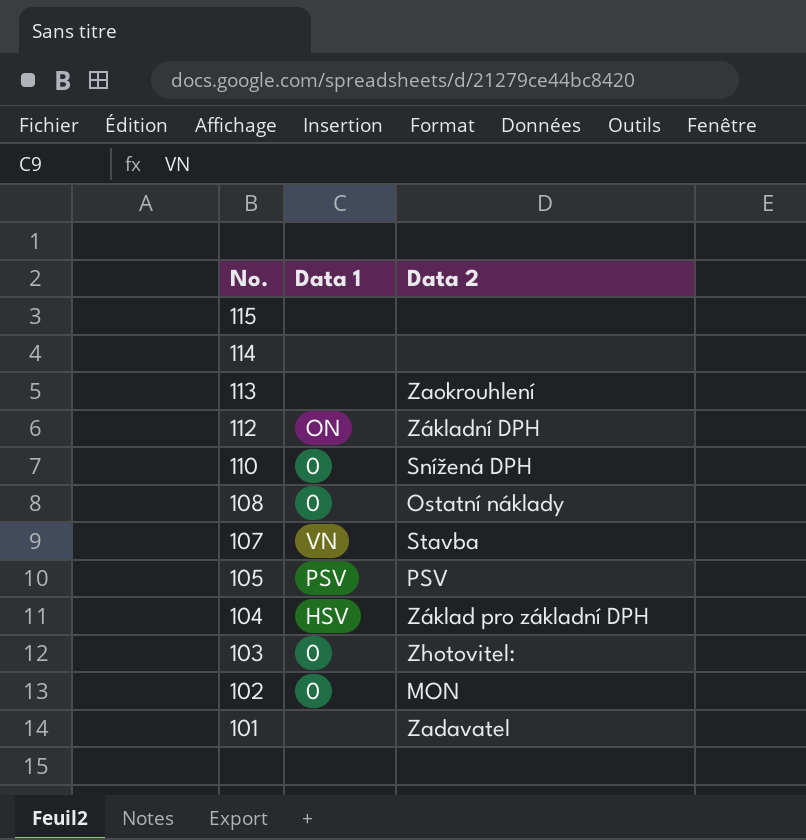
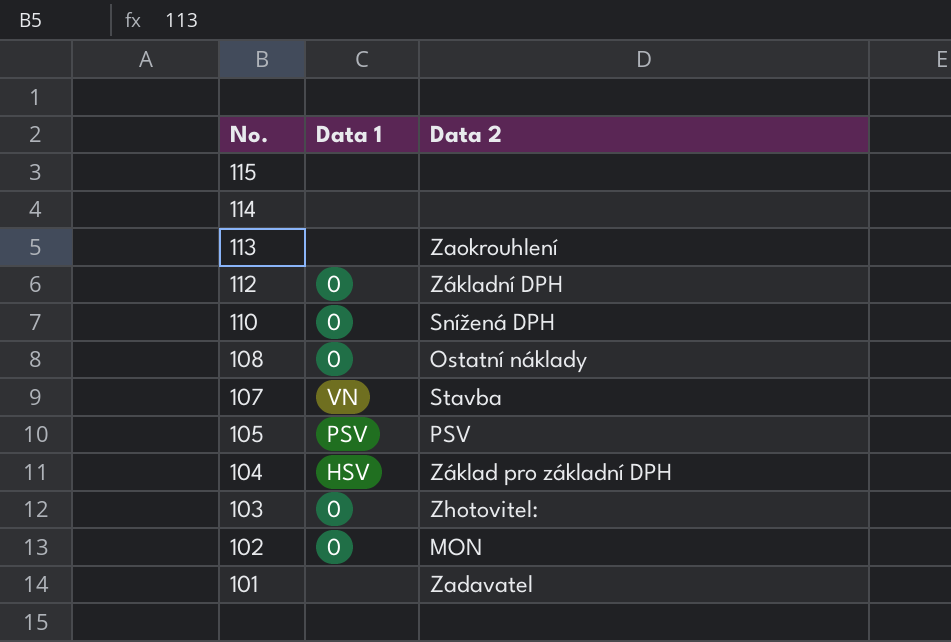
112 | Data 1: ON -> 0

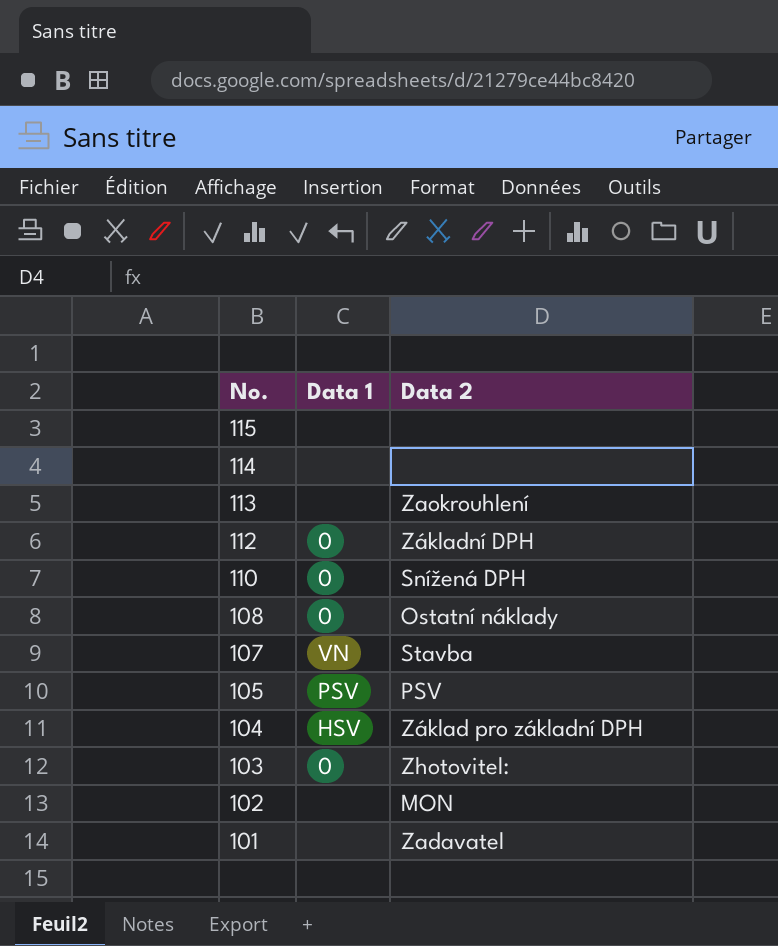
102 | Data 1: 0 -> none

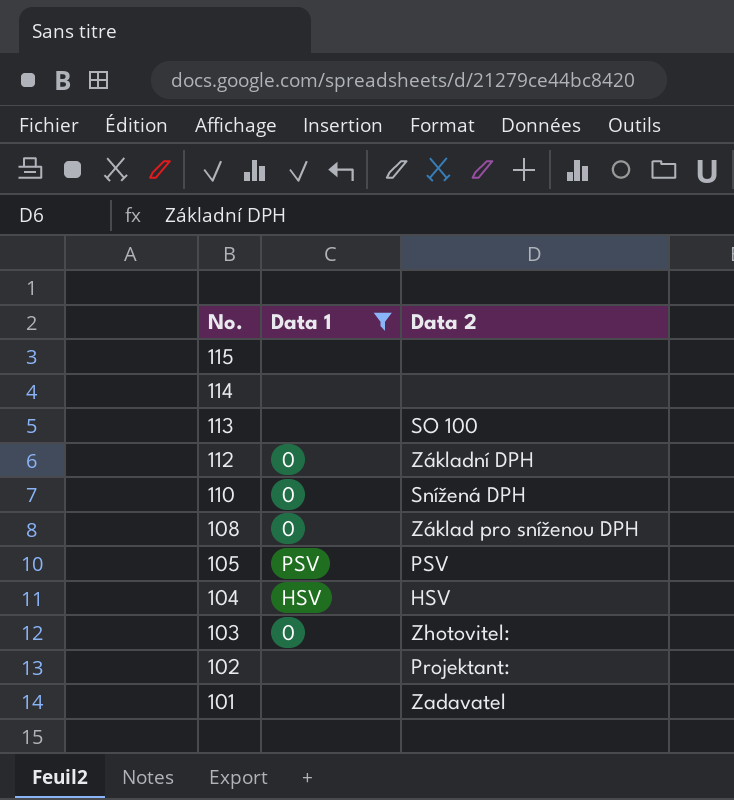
filter: none -> Data 1 != VN
113 | Data 2: Zaokrouhlení -> SO 100
108 | Data 2: Ostatní náklady -> Základ pro sníženou DPH
104 | Data 2: Základ pro základní DPH -> HSV
102 | Data 2: MON -> Projektant:

